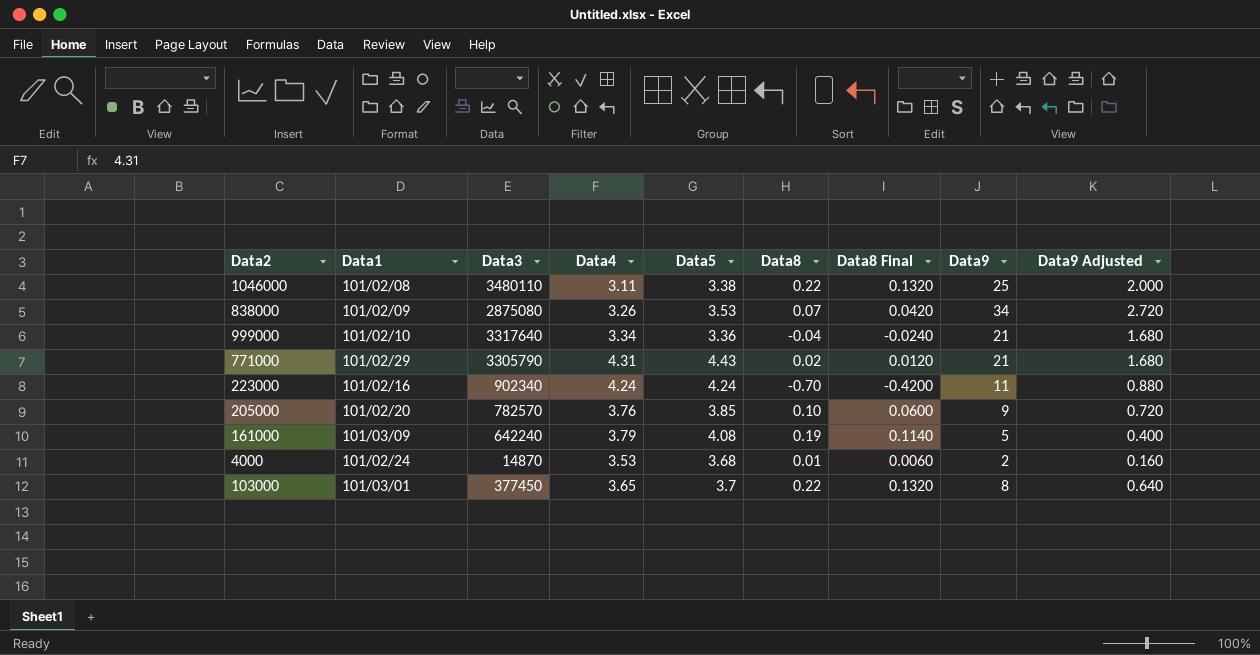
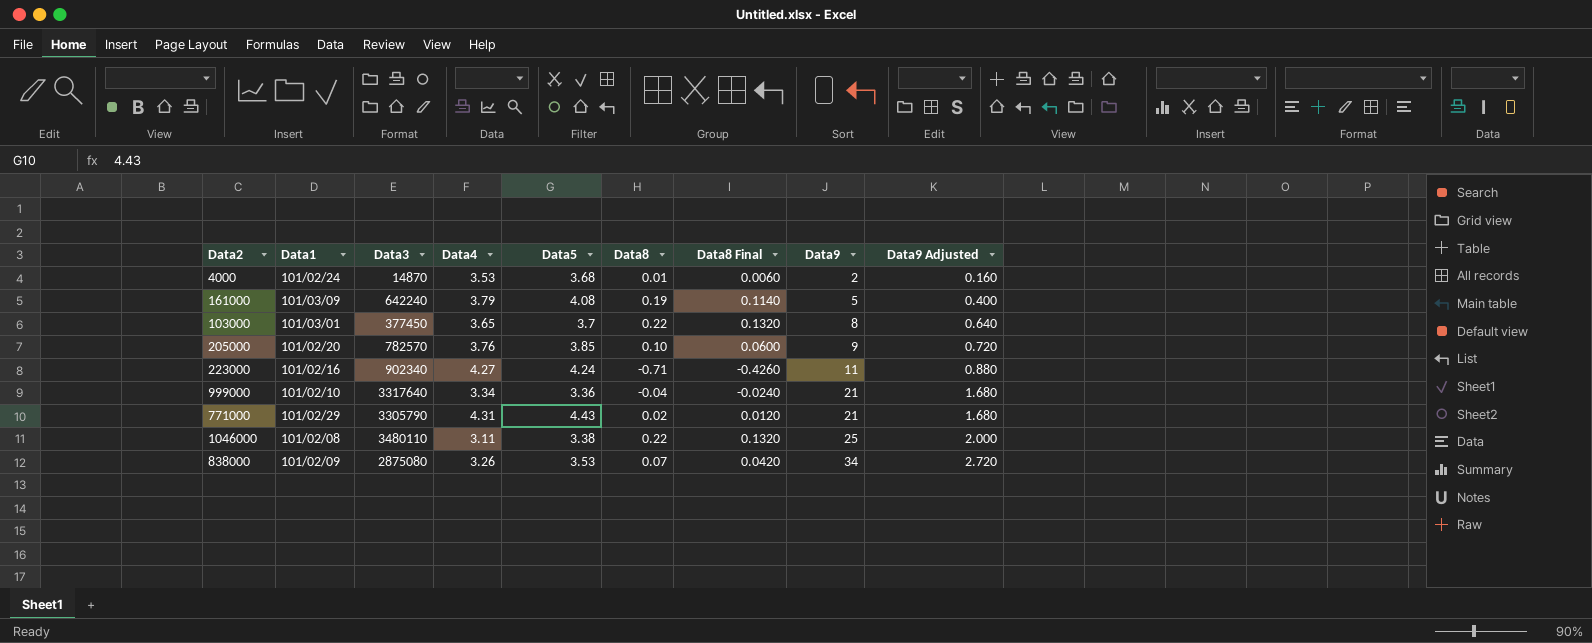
row order: none -> Data9 ascending
223000 | Data4: 4.24 -> 4.27
223000 | Data8: -0.70 -> -0.71
223000 | Data8 Final: -0.4200 -> -0.4260

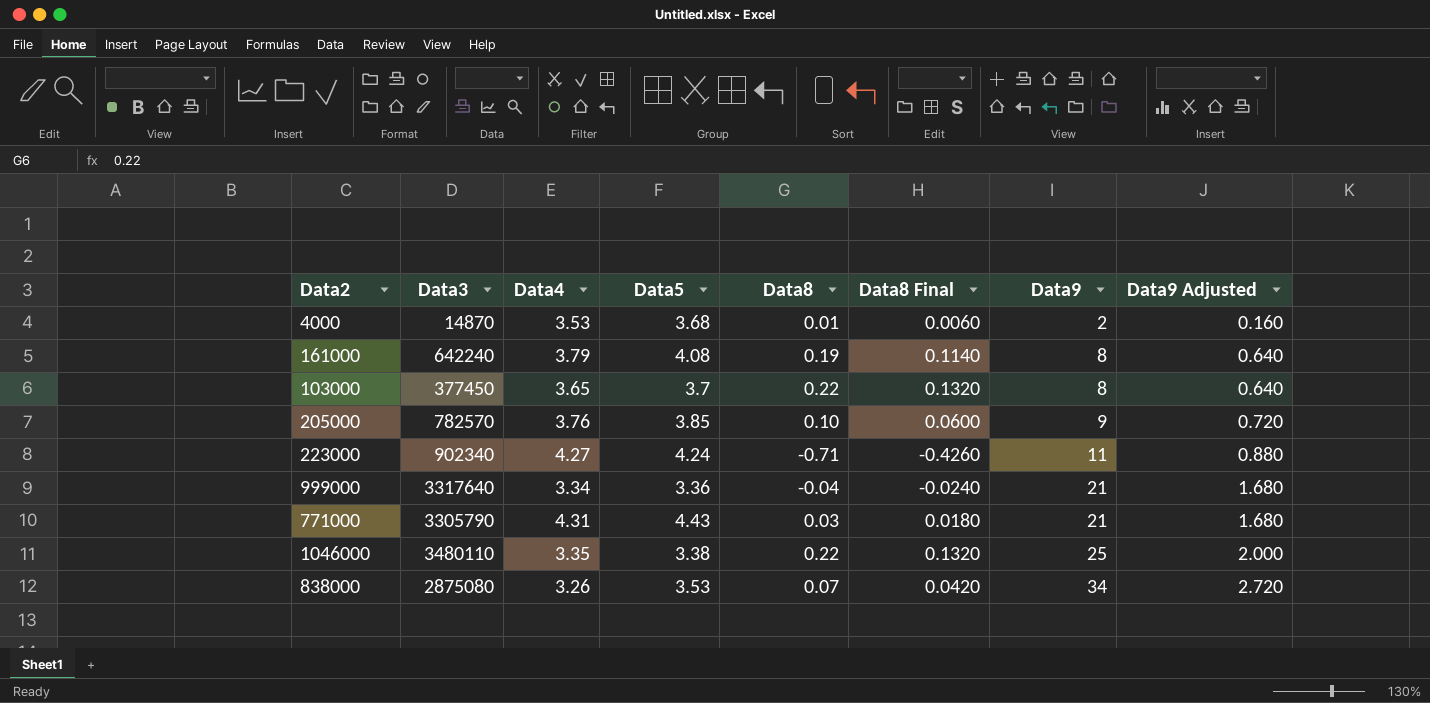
column Data1 | position: 2 -> none
161000 | Data9: 5 -> 8
161000 | Data9 Adjusted: 0.400 -> 0.640
771000 | Data8: 0.02 -> 0.03
771000 | Data8 Final: 0.0120 -> 0.0180
1046000 | Data4: 3.11 -> 3.35

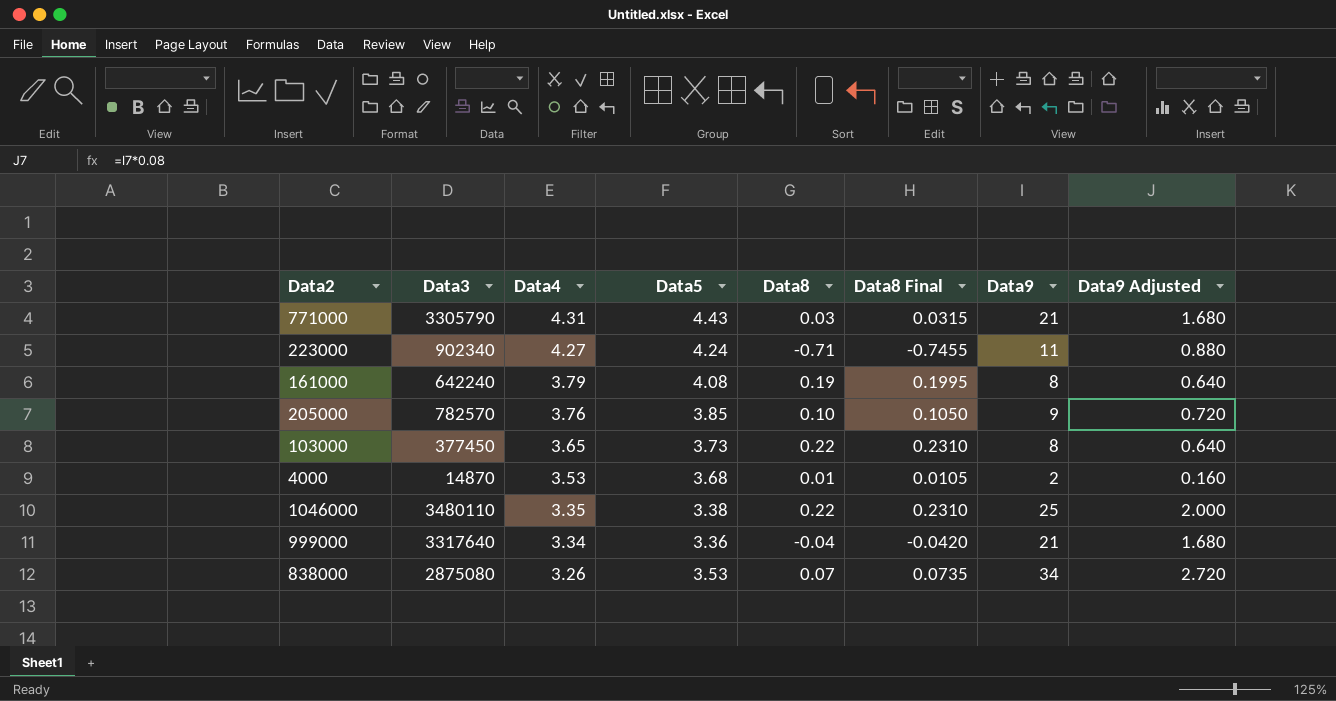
row order: Data9 ascending -> Data4 descending
column Data8 Final | formula: [Data8] * 0.6 -> [Data8] * 1.05
103000 | Data5: 3.7 -> 3.73

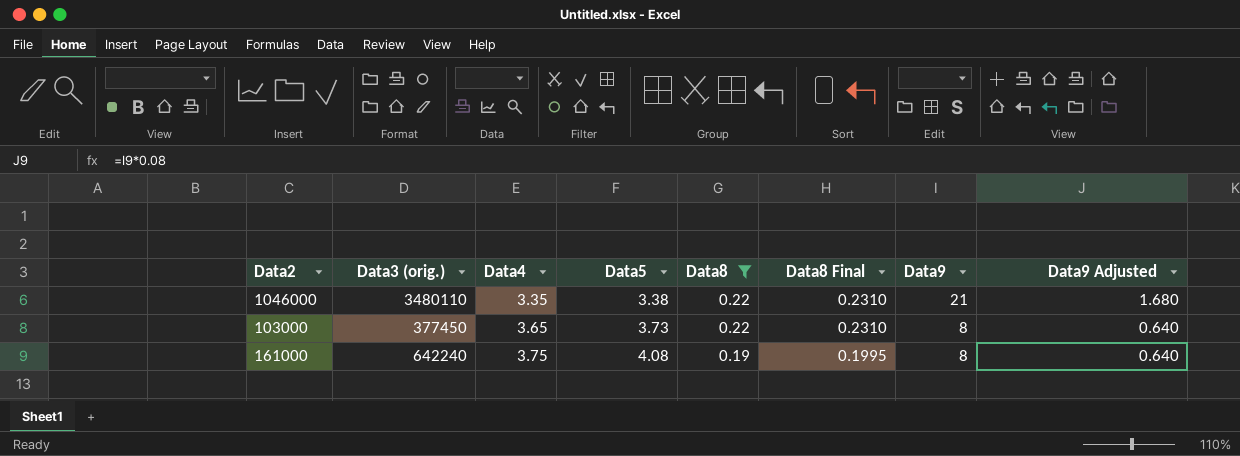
filter: none -> Data8 >= 0.19
row order: Data4 descending -> Data4 ascending
column name: Data3 -> Data3 (orig.)
1046000 | Data9: 25 -> 21
1046000 | Data9 Adjusted: 2.000 -> 1.680
161000 | Data4: 3.79 -> 3.75

